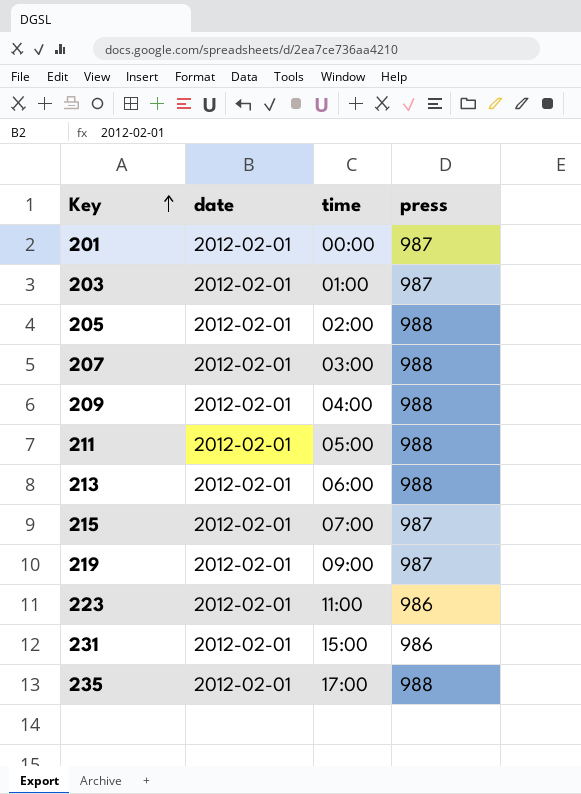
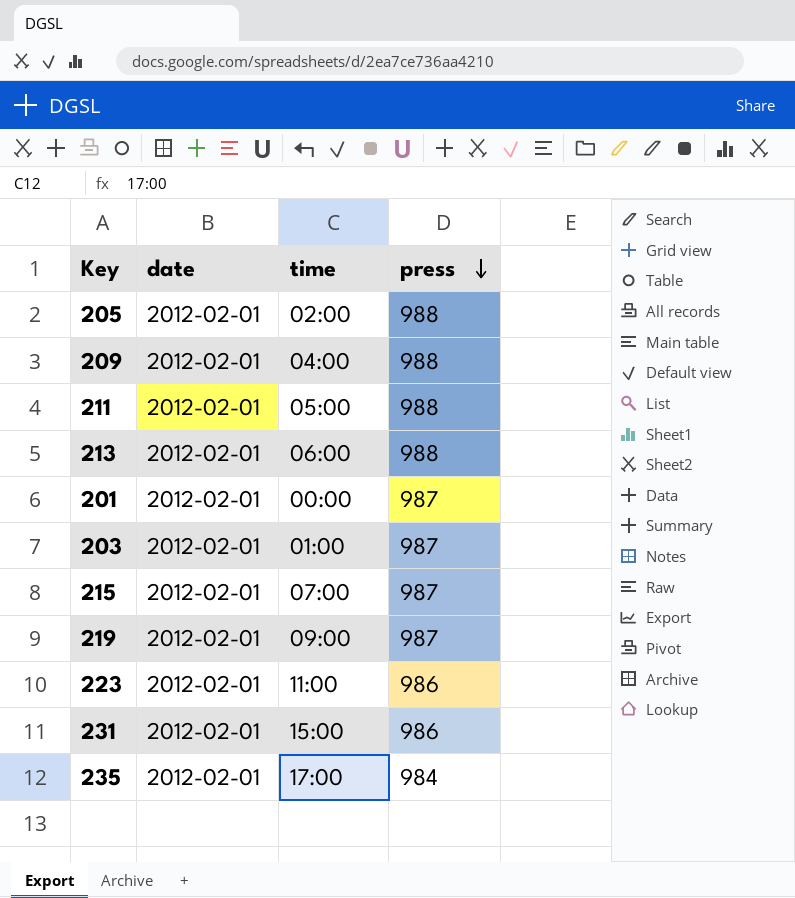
row order: Key ascending -> press descending
row 207: 2012-02-01 | 03:00 | 988 -> none
235 | press: 988 -> 984

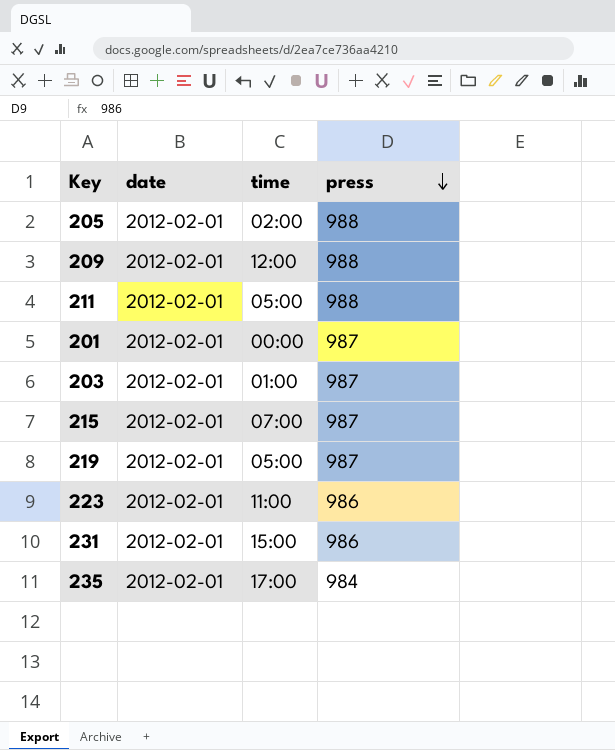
row 213: 2012-02-01 | 06:00 | 988 -> none
209 | time: 04:00 -> 12:00
219 | time: 09:00 -> 05:00

